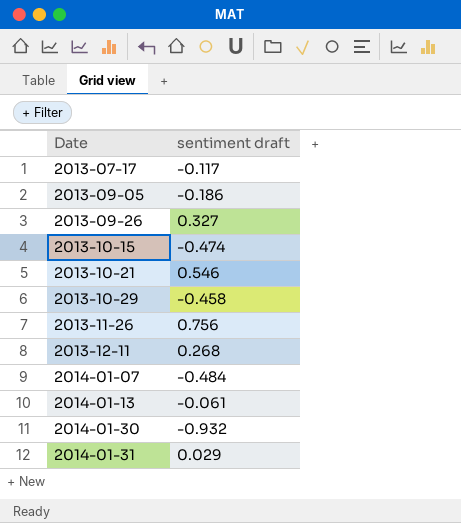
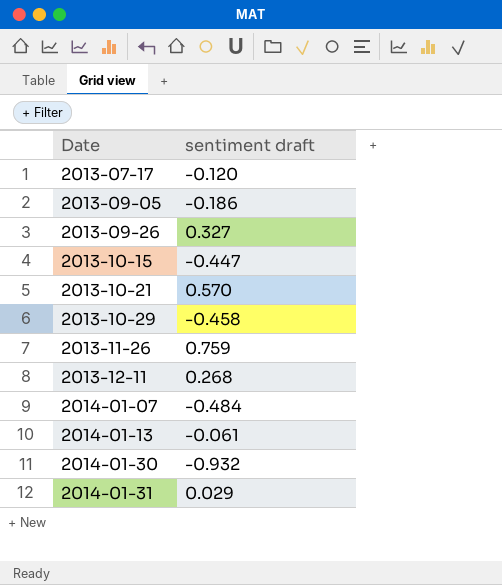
2013-07-17 | sentiment draft: -0.117 -> -0.120
2013-10-15 | sentiment draft: -0.474 -> -0.447
2013-10-21 | sentiment draft: 0.546 -> 0.570
2013-11-26 | sentiment draft: 0.756 -> 0.759

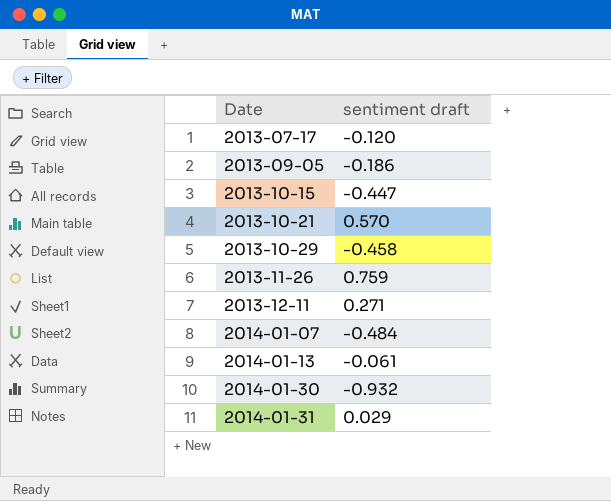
row 2013-09-26: 0.327 -> none
2013-12-11 | sentiment draft: 0.268 -> 0.271

